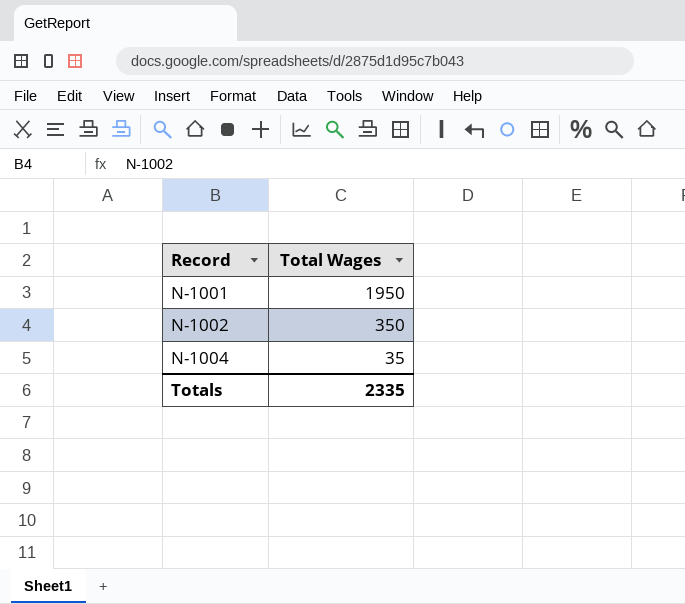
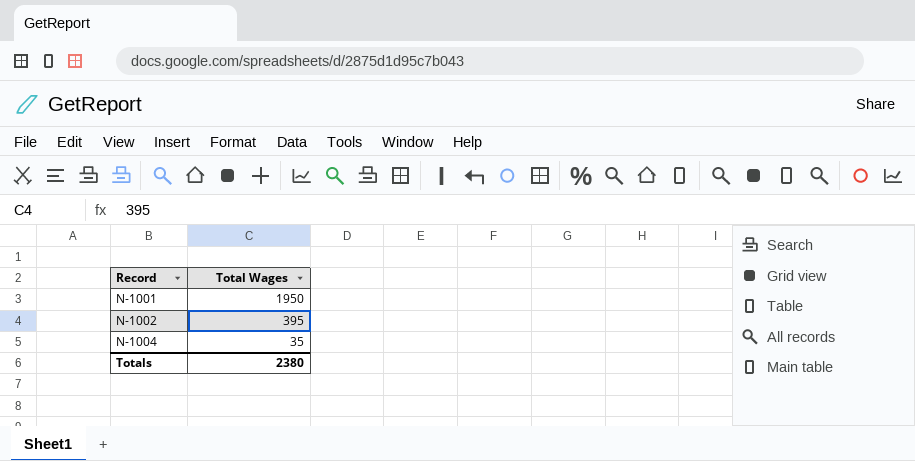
N-1002 | Total Wages: 350 -> 395
Totals | Total Wages: 2335 -> 2380

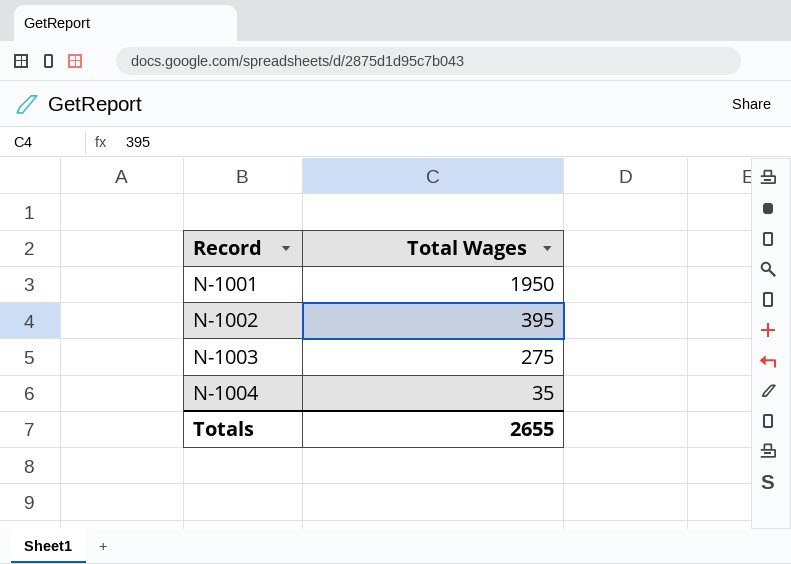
row N-1003: none -> 275
Totals | Total Wages: 2380 -> 2655

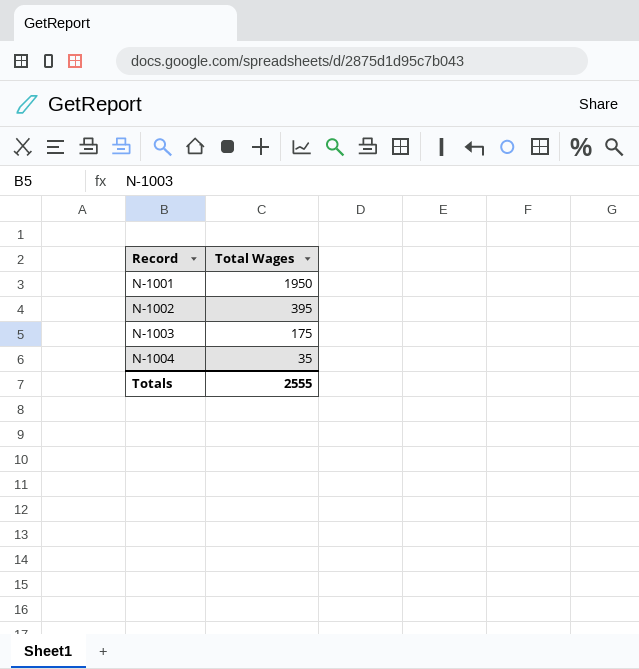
N-1003 | Total Wages: 275 -> 175
Totals | Total Wages: 2655 -> 2555

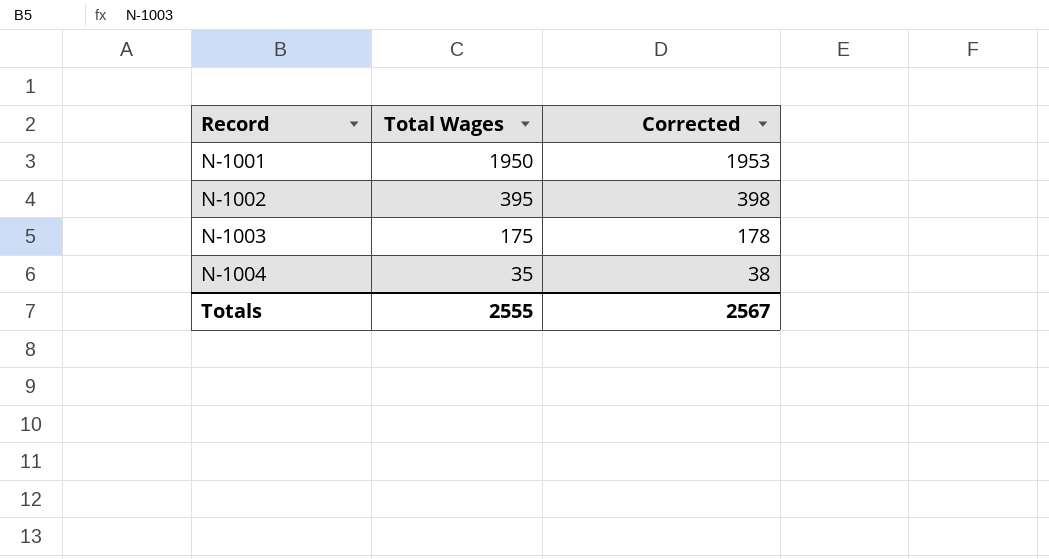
column Corrected | formula: none -> [Total Wages] + 3

